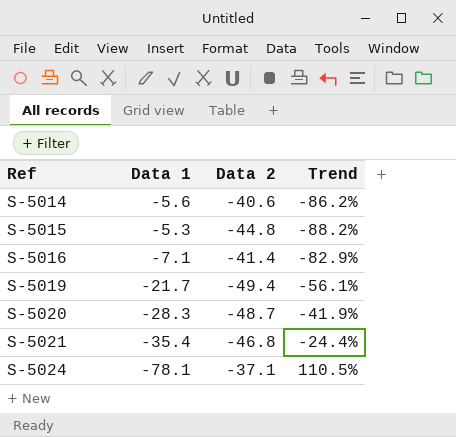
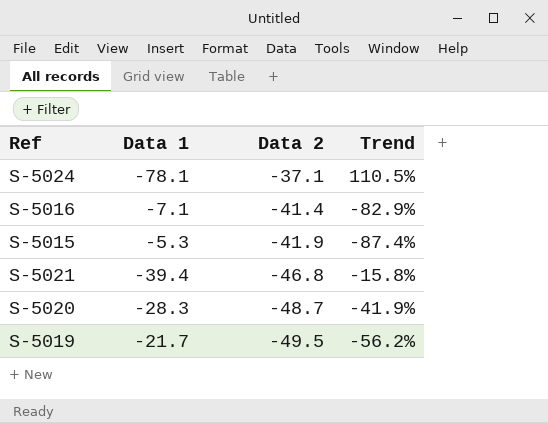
row order: Ref ascending -> Data 2 descending
row S-5014: -5.6 | -40.6 | -86.2% -> none
S-5015 | Data 2: -44.8 -> -41.9
S-5015 | Trend: -88.2% -> -87.4%
S-5021 | Data 1: -35.4 -> -39.4
S-5021 | Trend: -24.4% -> -15.8%
S-5019 | Data 2: -49.4 -> -49.5
S-5019 | Trend: -56.1% -> -56.2%

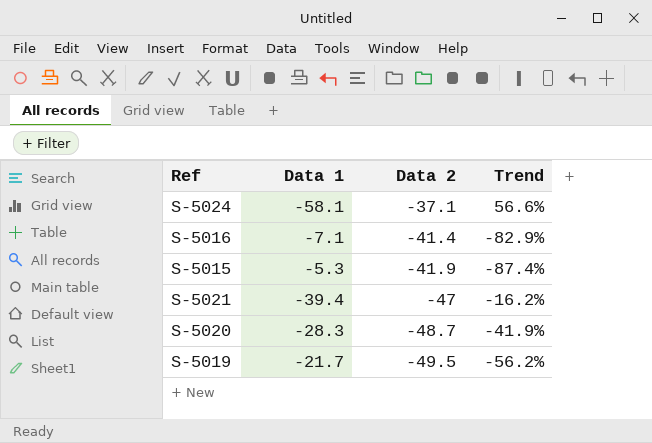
S-5024 | Data 1: -78.1 -> -58.1
S-5024 | Trend: 110.5% -> 56.6%
S-5021 | Data 2: -46.8 -> -47
S-5021 | Trend: -15.8% -> -16.2%

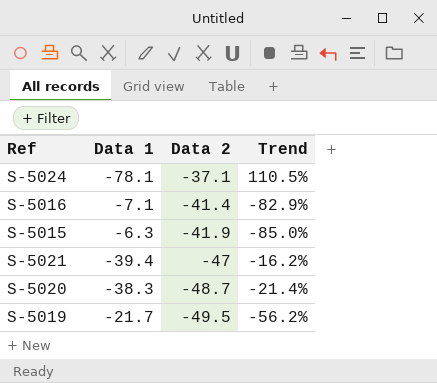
S-5024 | Data 1: -58.1 -> -78.1
S-5024 | Trend: 56.6% -> 110.5%
S-5015 | Data 1: -5.3 -> -6.3
S-5015 | Trend: -87.4% -> -85.0%
S-5020 | Data 1: -28.3 -> -38.3
S-5020 | Trend: -41.9% -> -21.4%

